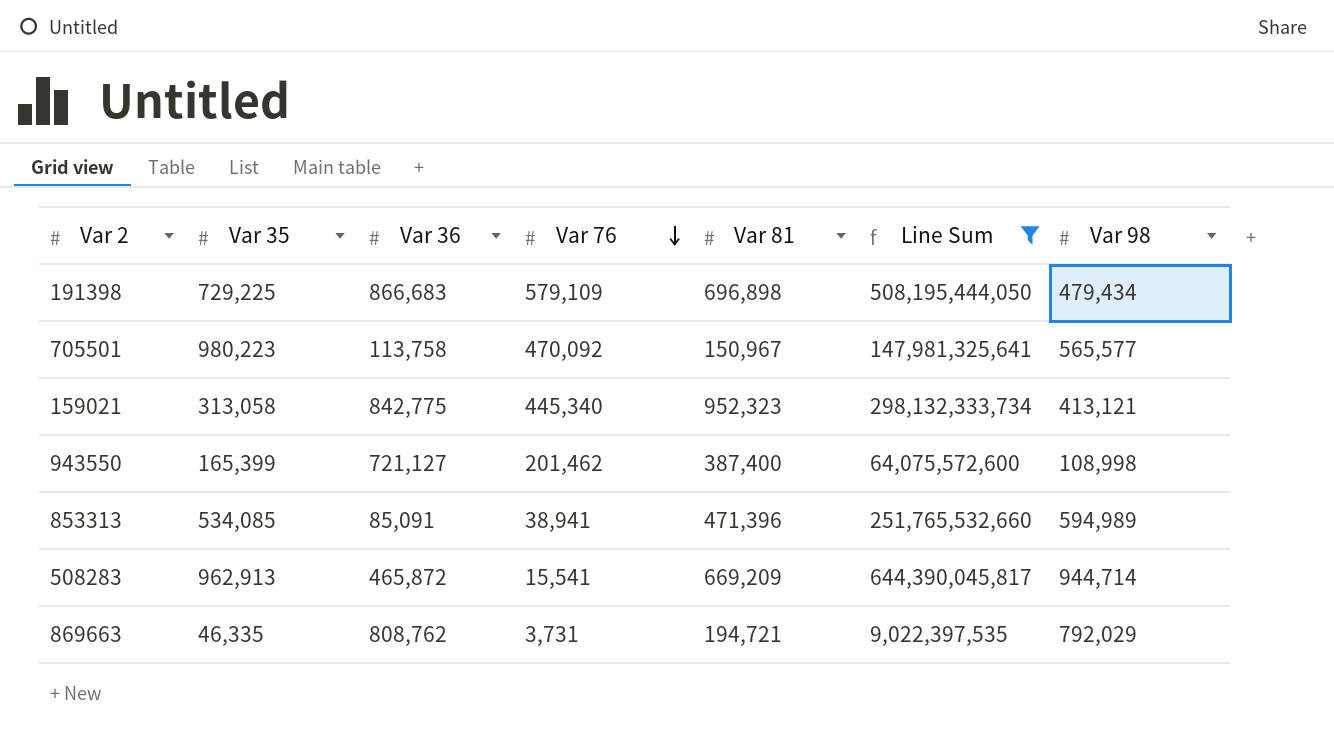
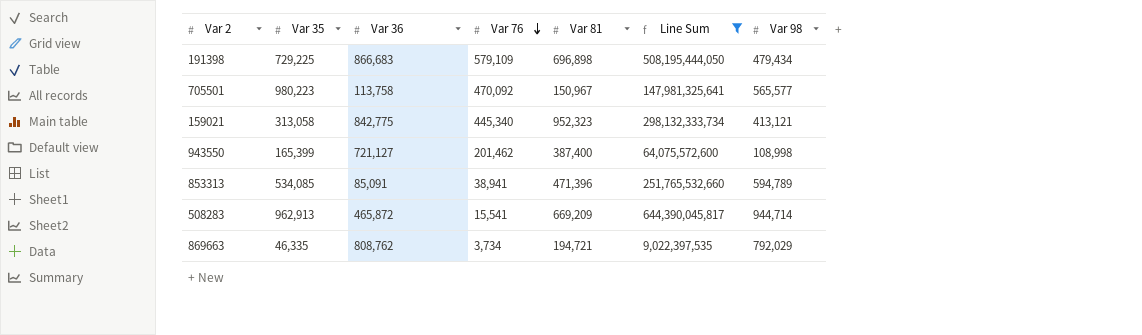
853313 | Var 98: 594,989 -> 594,789
869663 | Var 76: 3,731 -> 3,734

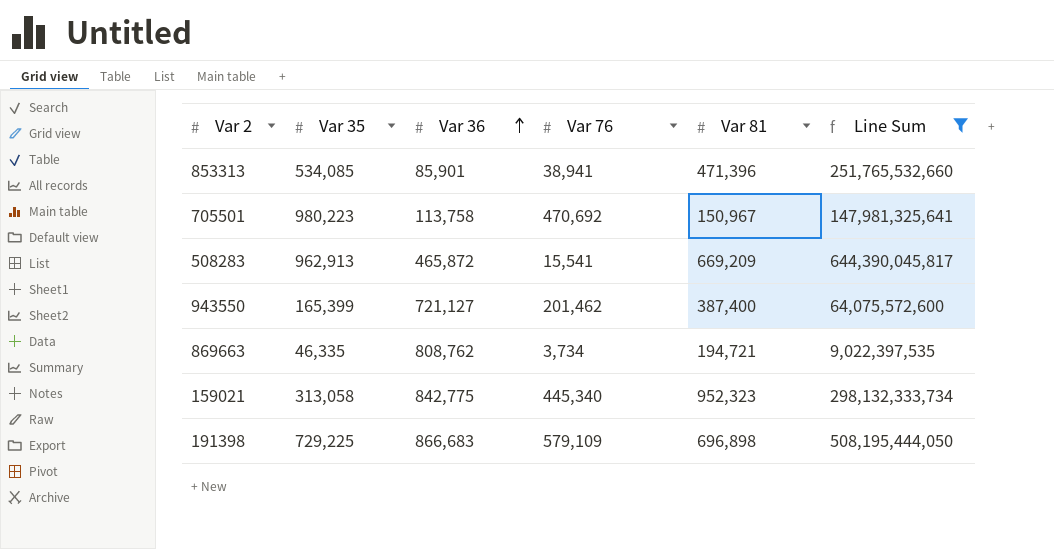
row order: Var 76 descending -> Var 36 ascending
column Var 98 | position: 7 -> none
853313 | Var 36: 85,091 -> 85,901
705501 | Var 76: 470,092 -> 470,692

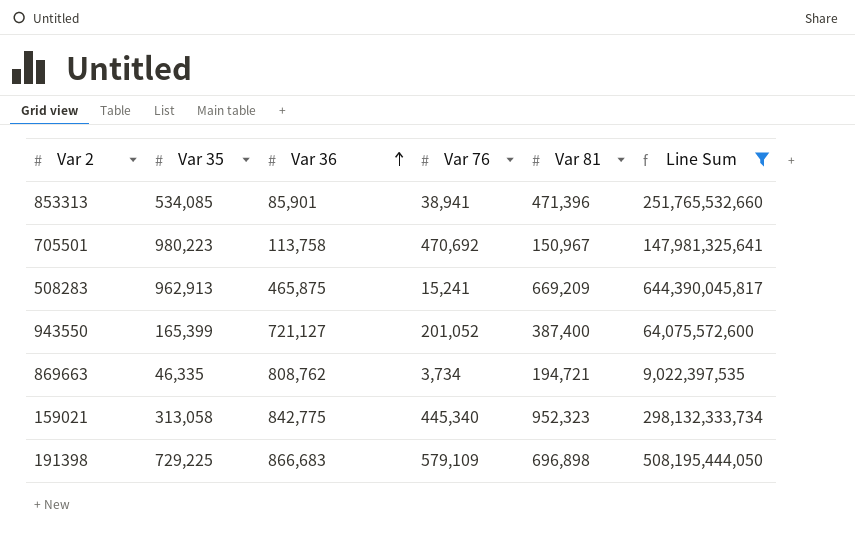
508283 | Var 36: 465,872 -> 465,875
508283 | Var 76: 15,541 -> 15,241
943550 | Var 76: 201,462 -> 201,052

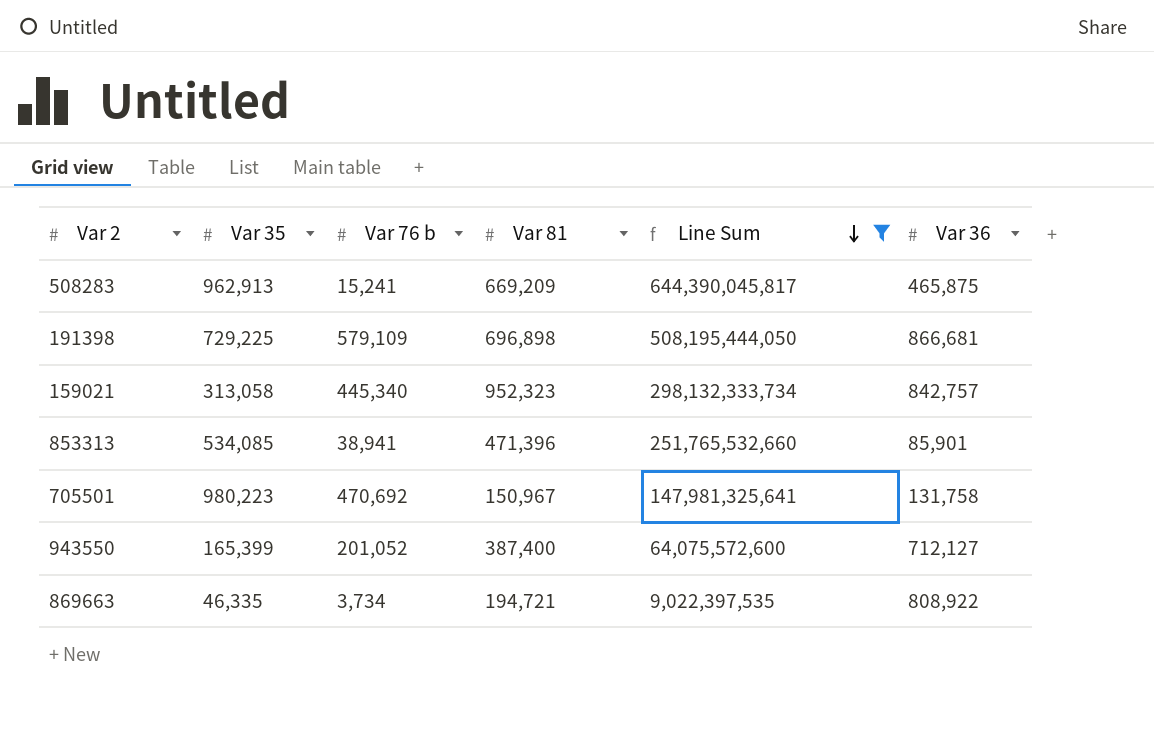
row order: Var 36 ascending -> Line Sum descending
column name: Var 76 -> Var 76 b
column Var 36 | position: 3 -> 6
191398 | Var 36: 866,683 -> 866,681
159021 | Var 36: 842,775 -> 842,757
705501 | Var 36: 113,758 -> 131,758
943550 | Var 36: 721,127 -> 712,127
869663 | Var 36: 808,762 -> 808,922

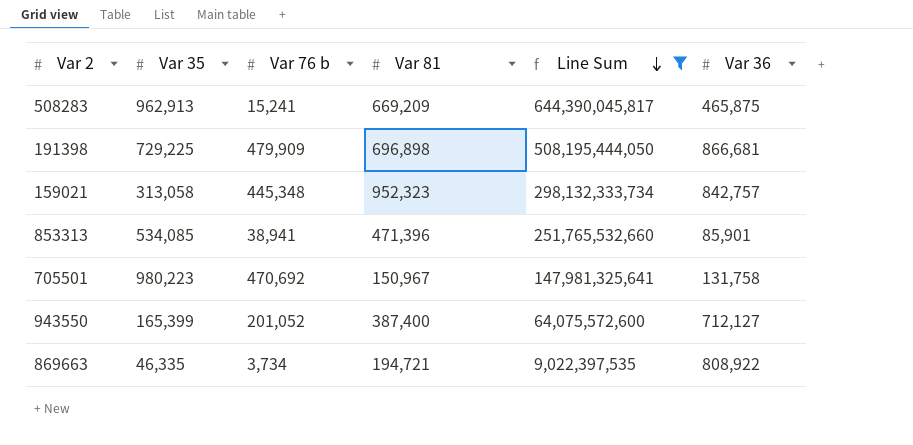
191398 | Var 76 b: 579,109 -> 479,909
159021 | Var 76 b: 445,340 -> 445,348

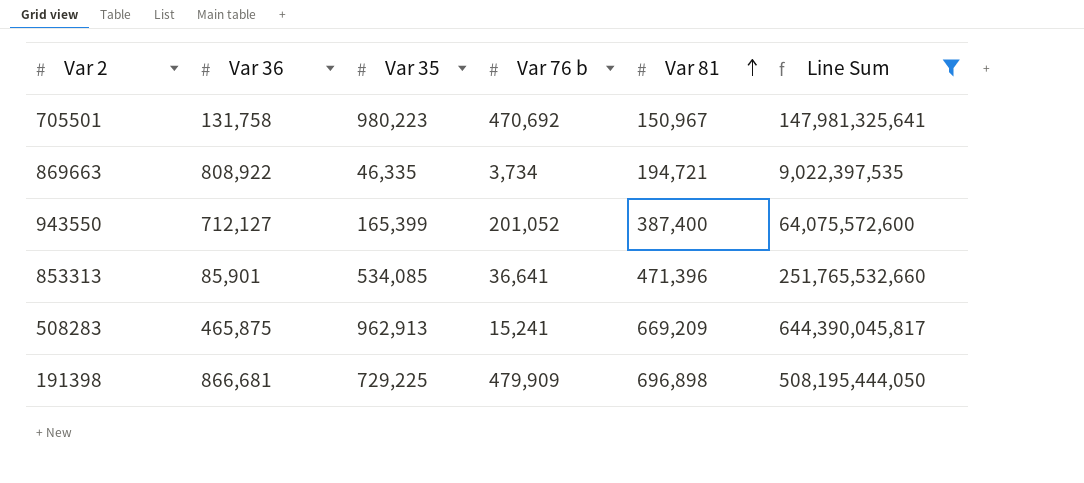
row order: Line Sum descending -> Var 81 ascending
column Var 36 | position: 6 -> 2
row 159021: 313,058 | 445,348 | 952,323 | 298,132,333,734 | 842,757 -> none
853313 | Var 76 b: 38,941 -> 36,641

